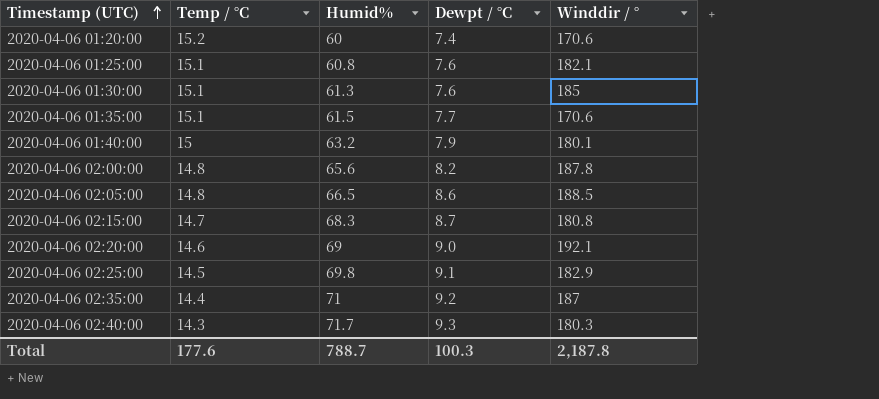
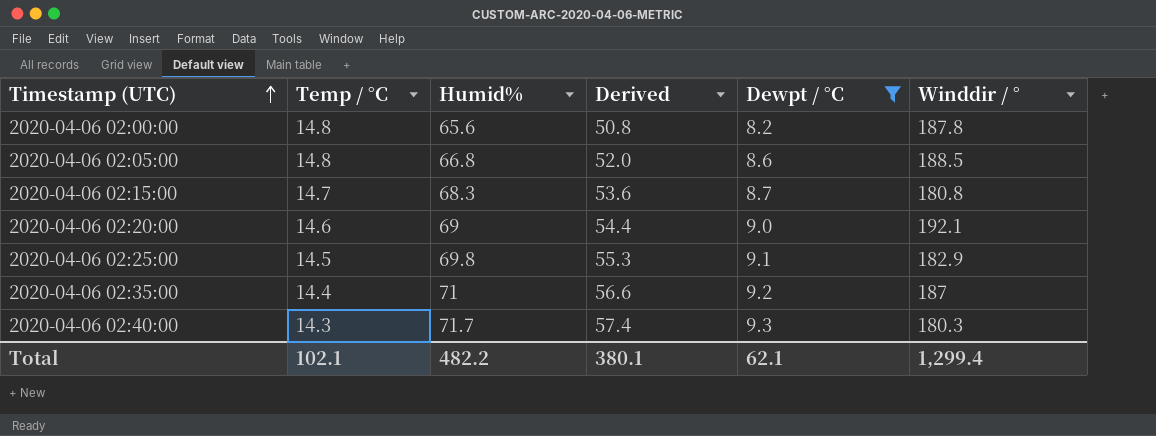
filter: none -> Dewpt / °C >= 8.2
column Derived | formula: none -> [Humid%] - [Temp / °C]
2020-04-06 02:05:00 | Humid%: 66.5 -> 66.8
Total | Temp / °C: 177.6 -> 102.1
Total | Humid%: 788.7 -> 482.2
Total | Dewpt / °C: 100.3 -> 62.1
Total | Winddir / °: 2,187.8 -> 1,299.4

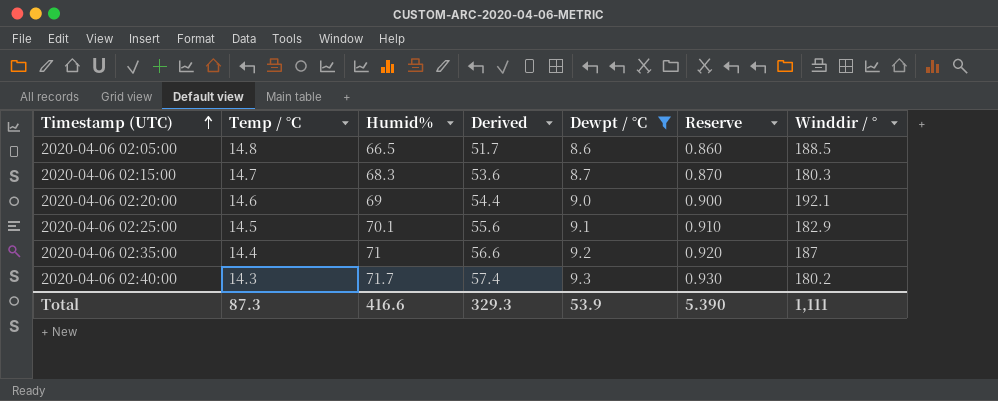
column Reserve | formula: none -> [Dewpt / °C] * 0.1
row 2020-04-06 02:00:00: 14.8 | 65.6 | 50.8 | 8.2 | 187.8 -> none
2020-04-06 02:05:00 | Humid%: 66.8 -> 66.5
2020-04-06 02:05:00 | Derived: 52.0 -> 51.7
2020-04-06 02:15:00 | Winddir / °: 180.8 -> 180.3
2020-04-06 02:25:00 | Humid%: 69.8 -> 70.1
2020-04-06 02:25:00 | Derived: 55.3 -> 55.6
2020-04-06 02:40:00 | Winddir / °: 180.3 -> 180.2
Total | Temp / °C: 102.1 -> 87.3
Total | Humid%: 482.2 -> 416.6
Total | Derived: 380.1 -> 329.3
Total | Dewpt / °C: 62.1 -> 53.9
Total | Winddir / °: 1,299.4 -> 1,111

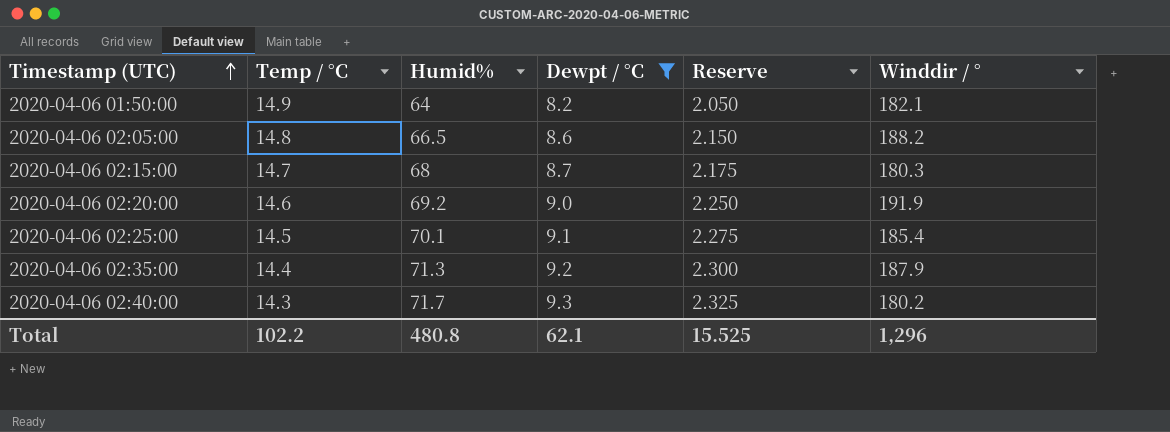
column Derived | formula: [Humid%] - [Temp / °C] -> none
column Reserve | formula: [Dewpt / °C] * 0.1 -> [Dewpt / °C] * 0.25
row 2020-04-06 01:50:00: none -> 14.9 | 64 | 8.2 | 2.050 | 182.1
2020-04-06 02:05:00 | Winddir / °: 188.5 -> 188.2
2020-04-06 02:15:00 | Humid%: 68.3 -> 68
2020-04-06 02:20:00 | Humid%: 69 -> 69.2
2020-04-06 02:20:00 | Winddir / °: 192.1 -> 191.9
2020-04-06 02:25:00 | Winddir / °: 182.9 -> 185.4
2020-04-06 02:35:00 | Humid%: 71 -> 71.3
2020-04-06 02:35:00 | Winddir / °: 187 -> 187.9
Total | Temp / °C: 87.3 -> 102.2
Total | Humid%: 416.6 -> 480.8
Total | Dewpt / °C: 53.9 -> 62.1
Total | Reserve: 5.390 -> 15.525
Total | Winddir / °: 1,111 -> 1,296

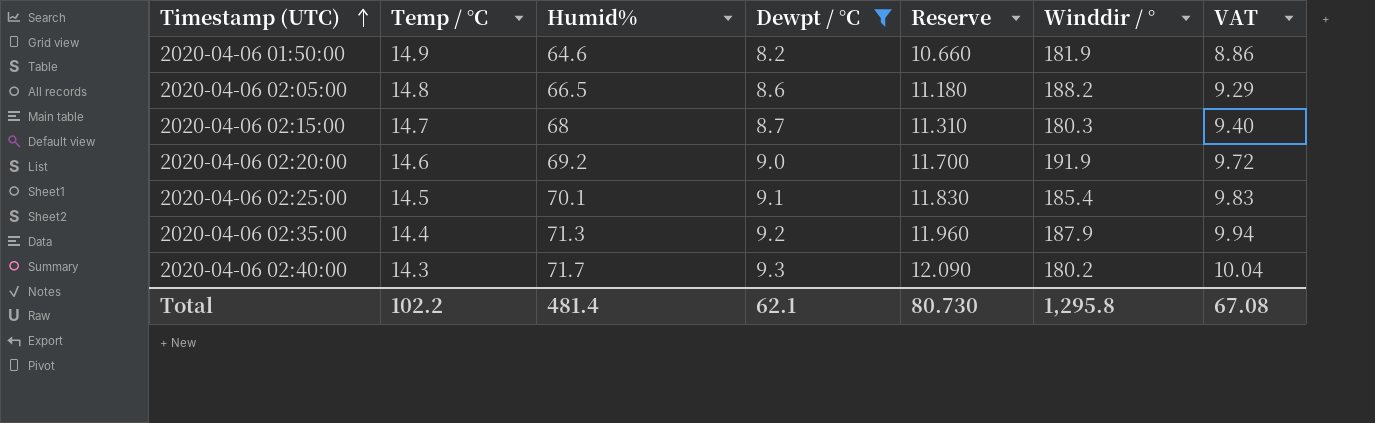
column Reserve | formula: [Dewpt / °C] * 0.25 -> [Dewpt / °C] * 1.3
column VAT | formula: none -> [Dewpt / °C] * 1.08
2020-04-06 01:50:00 | Humid%: 64 -> 64.6
2020-04-06 01:50:00 | Winddir / °: 182.1 -> 181.9
Total | Humid%: 480.8 -> 481.4
Total | Reserve: 15.525 -> 80.730
Total | Winddir / °: 1,296 -> 1,295.8

